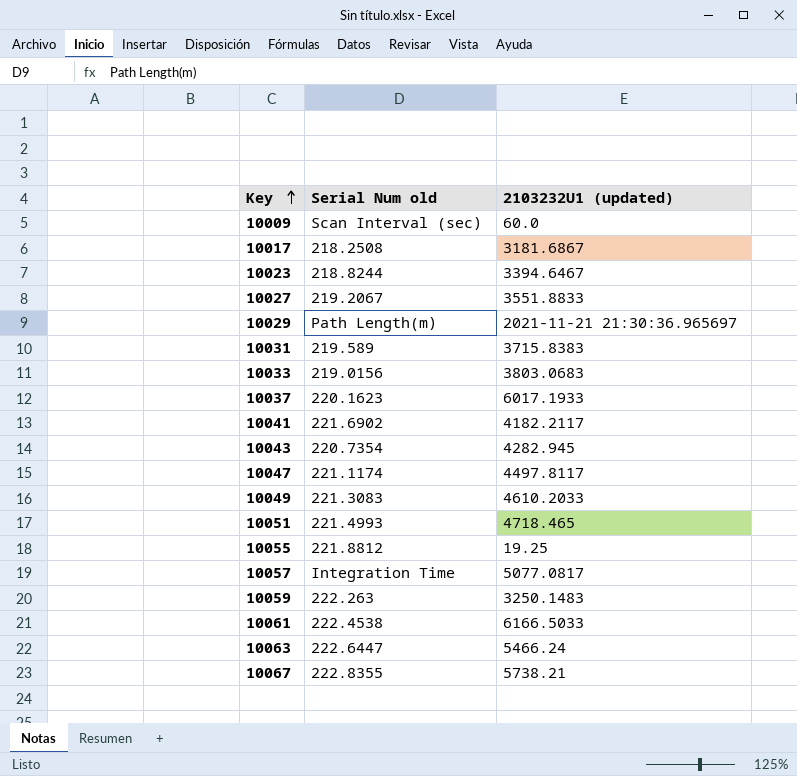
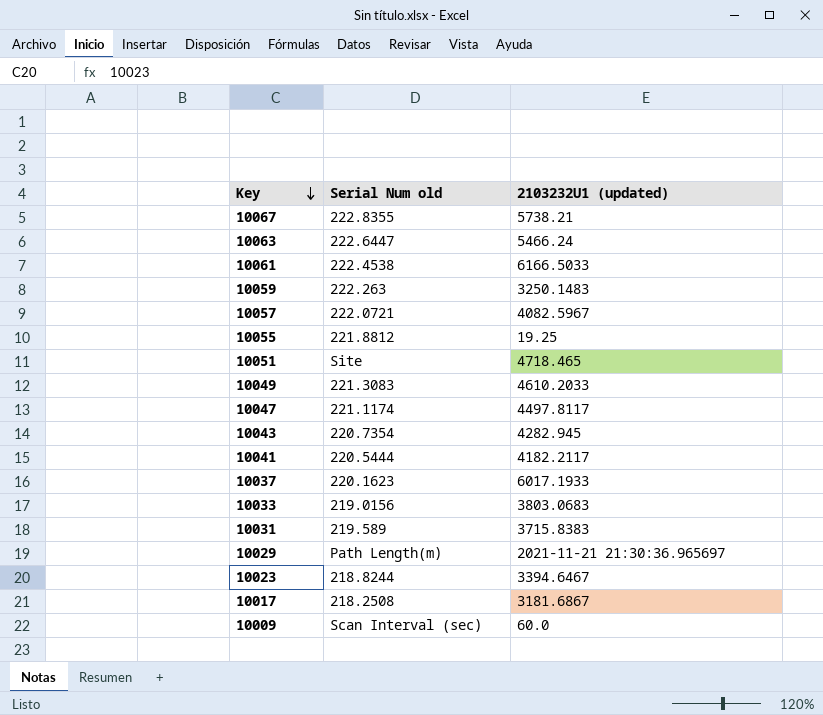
row order: Key ascending -> Key descending
row 10027: 219.2067 | 3551.8833 -> none
10057 | Serial Num old: Integration Time -> 222.0721
10057 | 2103232U1 (updated): 5077.0817 -> 4082.5967
10051 | Serial Num old: 221.4993 -> Site
10041 | Serial Num old: 221.6902 -> 220.5444

